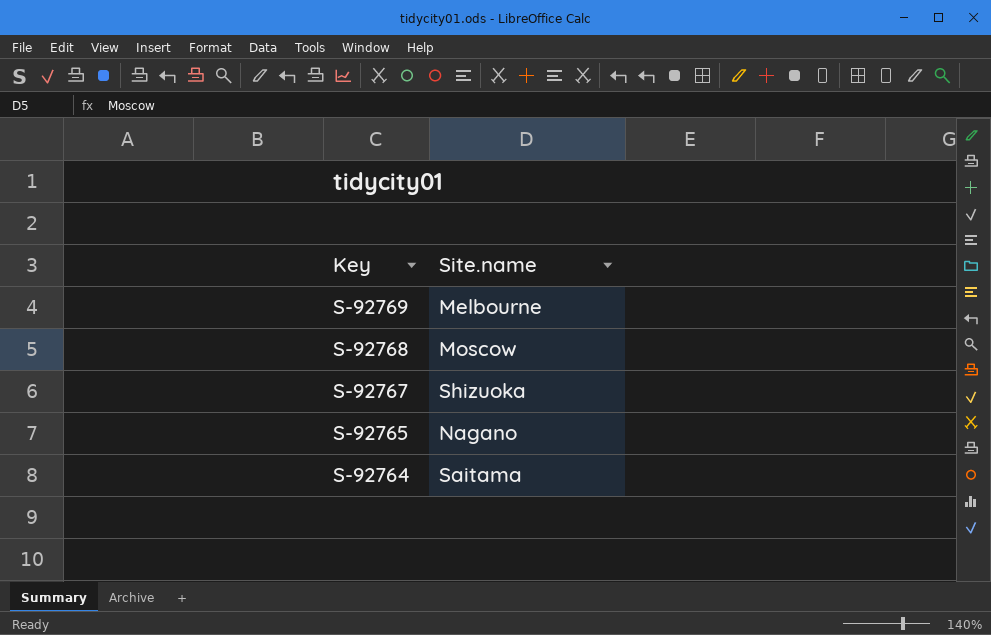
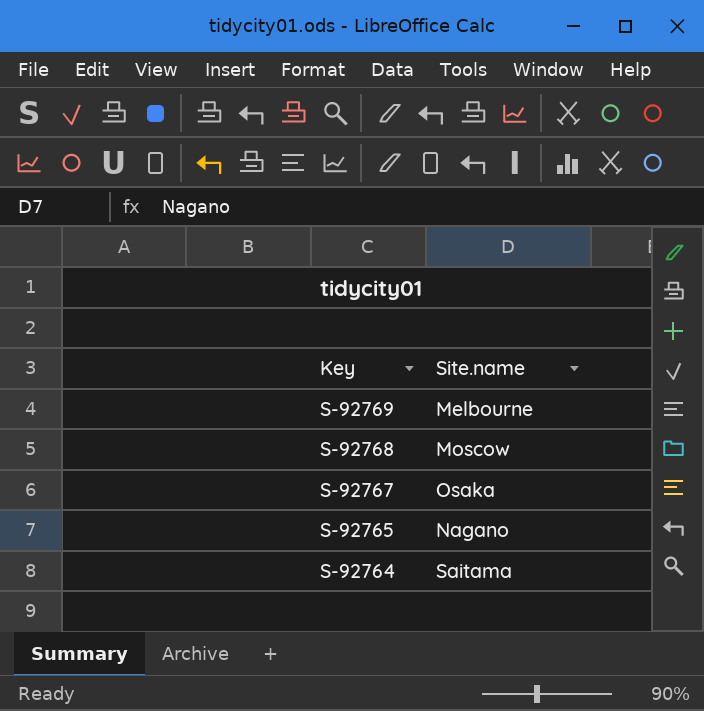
S-92767 | Site.name: Shizuoka -> Osaka

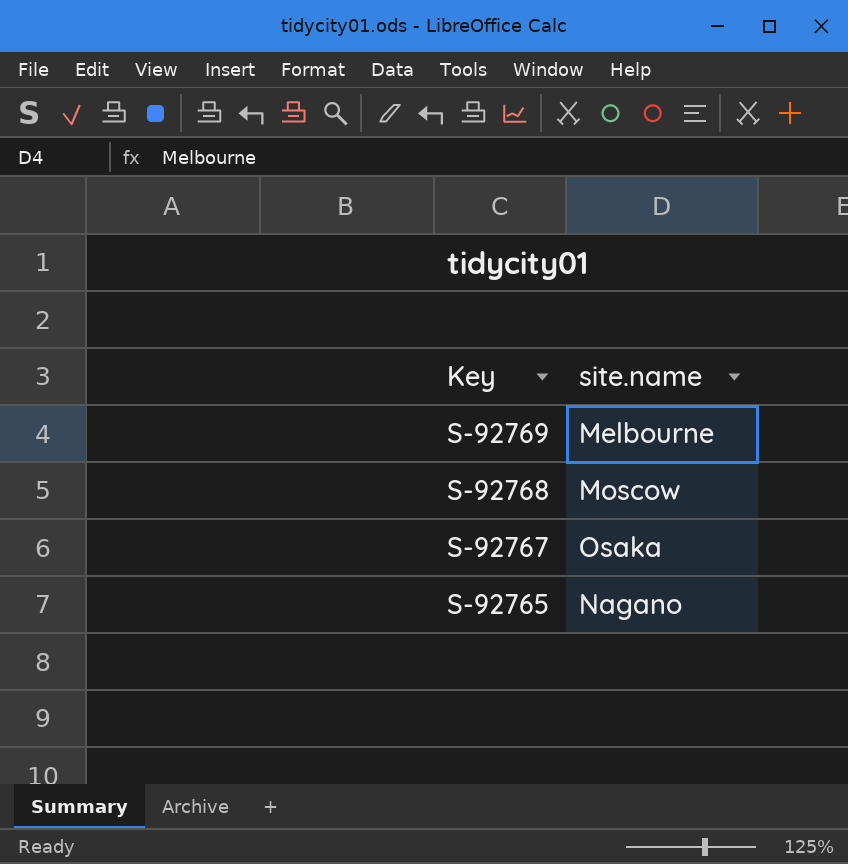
column name: Site.name -> site.name
row S-92764: Saitama -> none

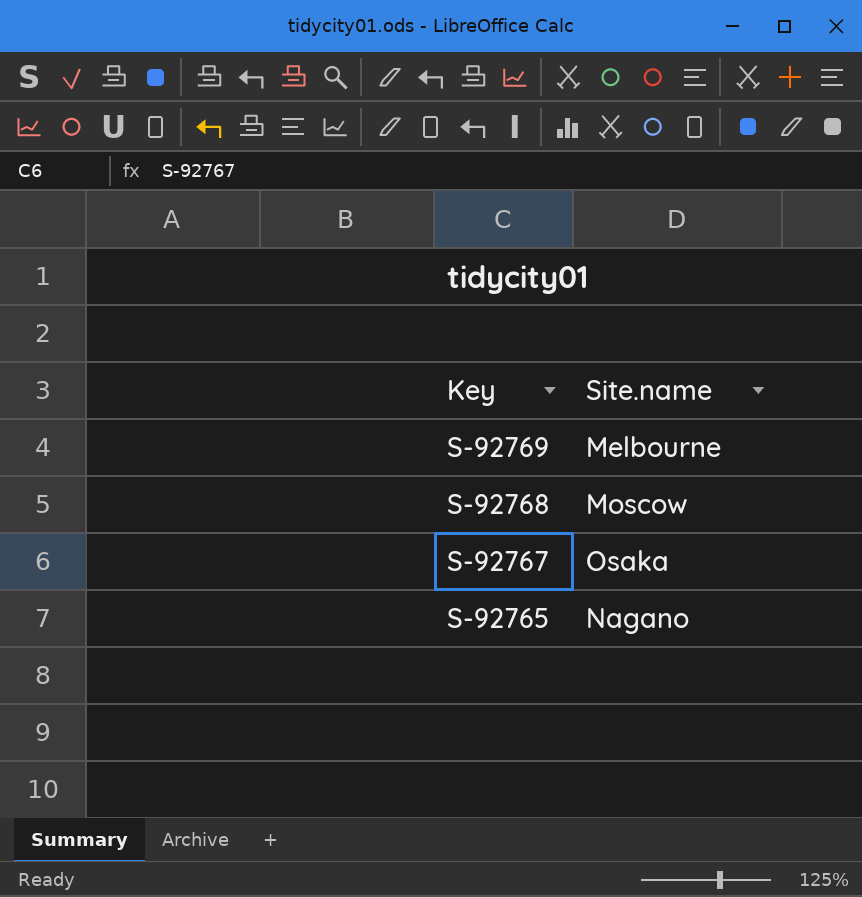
column name: site.name -> Site.name

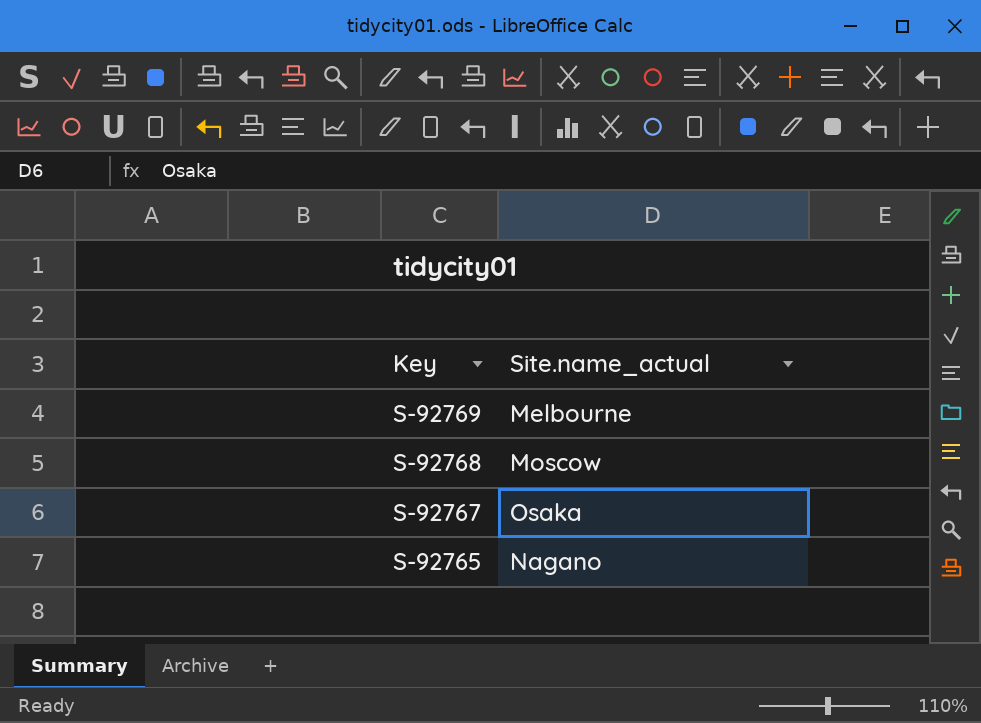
column name: Site.name -> Site.name_actual

